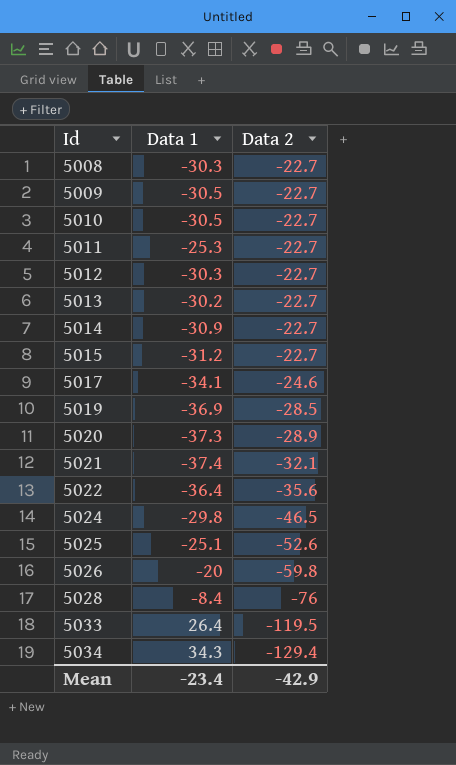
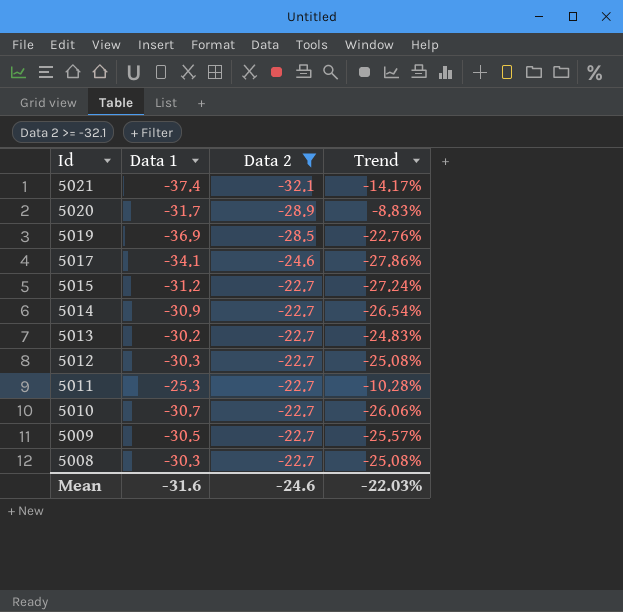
filter: none -> Data 2 >= -32.1
row order: Id ascending -> Id descending
column Trend | formula: none -> ([Data 2] - [Data 1]) / [Data 1]
5020 | Data 1: -37.3 -> -31.7
5010 | Data 1: -30.5 -> -30.7
Mean | Data 1: -23.4 -> -31.6
Mean | Data 2: -42.9 -> -24.6

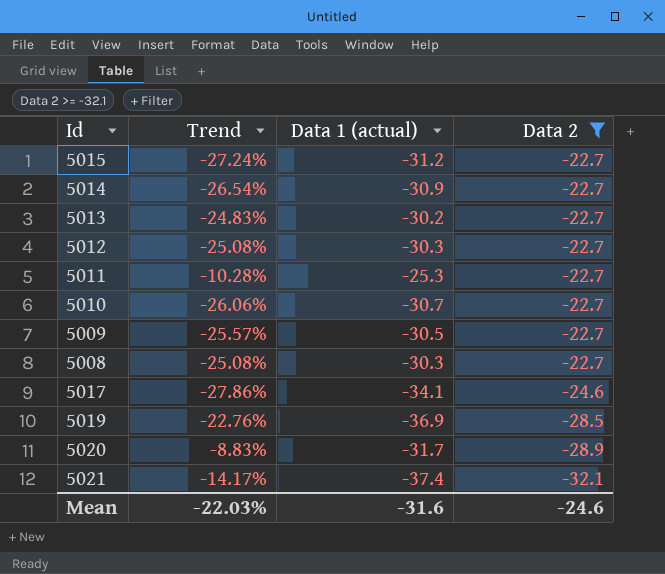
row order: Id descending -> Data 2 descending
column Trend | position: 4 -> 2
column name: Data 1 -> Data 1 (actual)

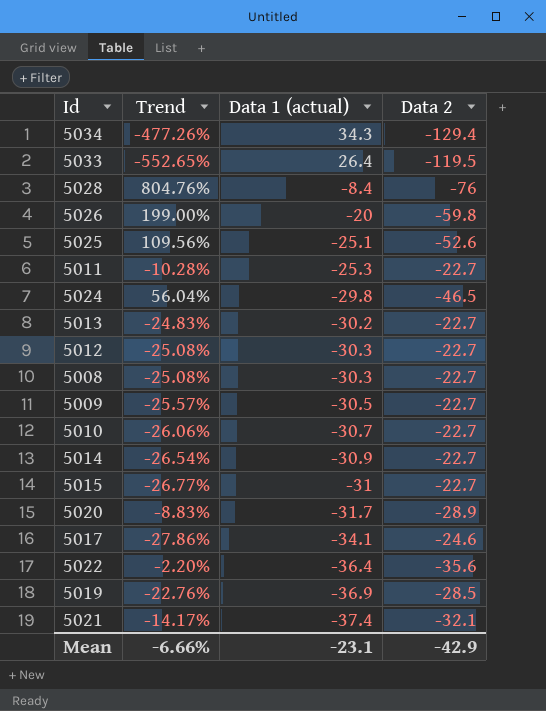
filter: Data 2 >= -32.1 -> none
row order: Data 2 descending -> Data 1 (actual) descending
5015 | Trend: -27.24% -> -26.77%
5015 | Data 1 (actual): -31.2 -> -31
Mean | Trend: -22.03% -> -6.66%
Mean | Data 1 (actual): -31.6 -> -23.1
Mean | Data 2: -24.6 -> -42.9

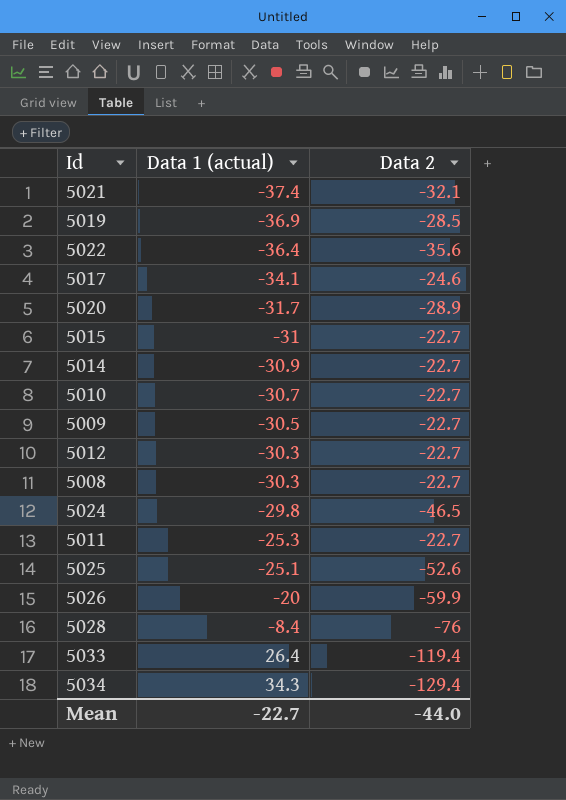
row order: Data 1 (actual) descending -> Data 1 (actual) ascending
column Trend | formula: ([Data 2] - [Data 1 (actual)]) / [Data 1 (actual)] -> none
row 5013: -24.83% | -30.2 | -22.7 -> none
5026 | Data 2: -59.8 -> -59.9
5033 | Data 2: -119.5 -> -119.4
Mean | Data 1 (actual): -23.1 -> -22.7
Mean | Data 2: -42.9 -> -44.0

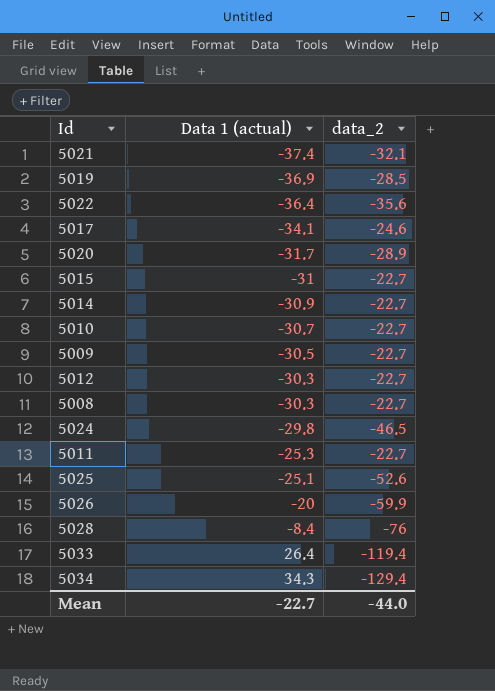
column name: Data 2 -> data_2

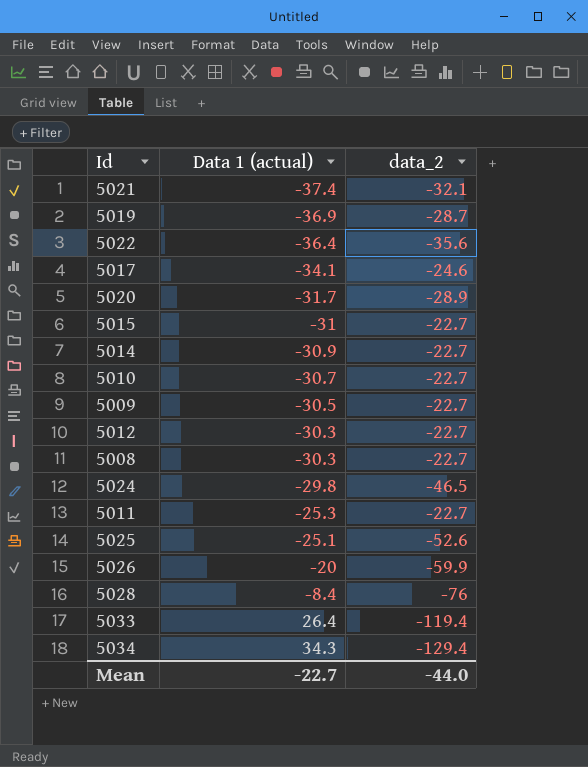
5019 | data_2: -28.5 -> -28.7

